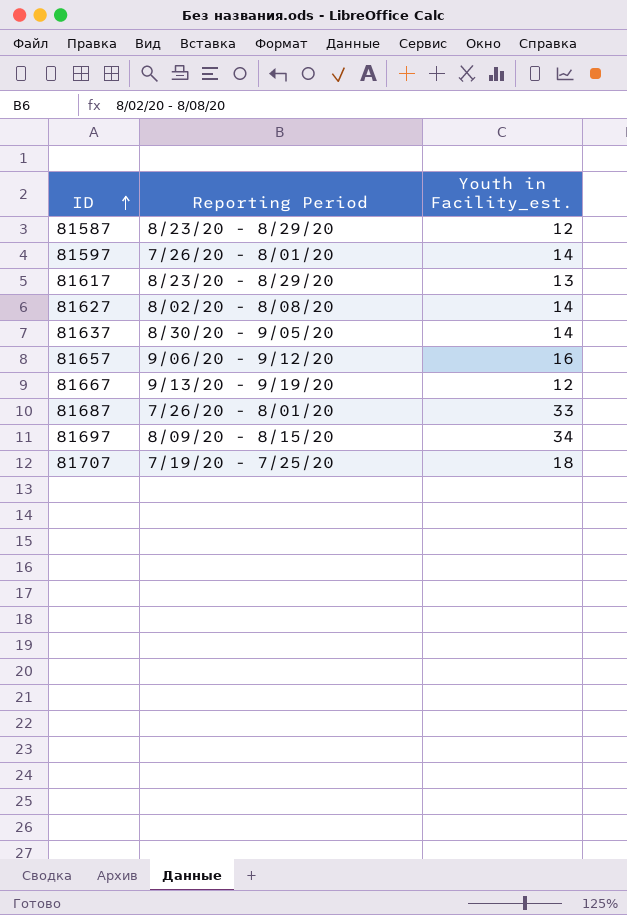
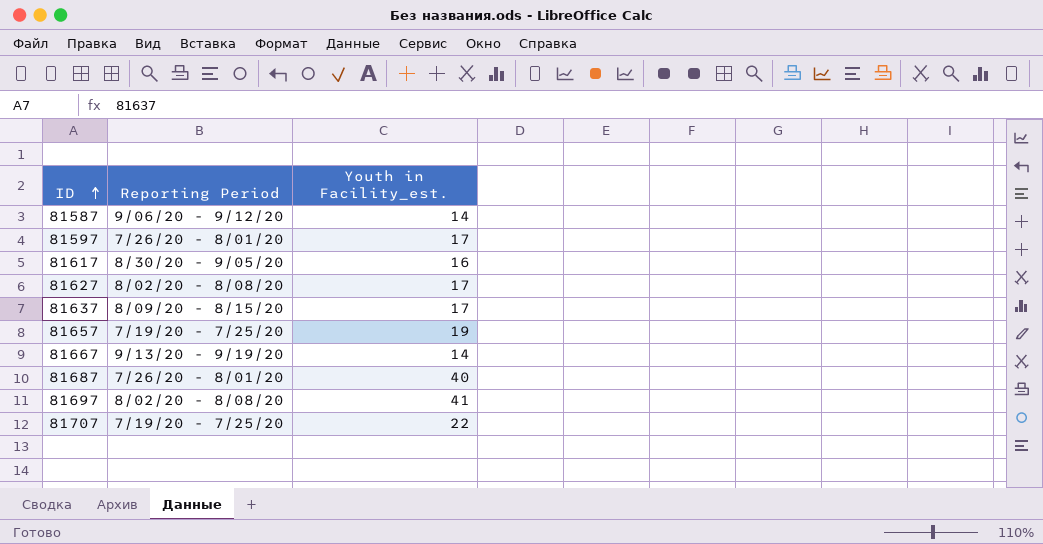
81587 | Reporting Period: 8/23/20 - 8/29/20 -> 9/06/20 - 9/12/20
81587 | Youth in Facility_est.: 12 -> 14
81597 | Youth in Facility_est.: 14 -> 17
81617 | Reporting Period: 8/23/20 - 8/29/20 -> 8/30/20 - 9/05/20
81617 | Youth in Facility_est.: 13 -> 16
81627 | Youth in Facility_est.: 14 -> 17
81637 | Reporting Period: 8/30/20 - 9/05/20 -> 8/09/20 - 8/15/20
81637 | Youth in Facility_est.: 14 -> 17
81657 | Reporting Period: 9/06/20 - 9/12/20 -> 7/19/20 - 7/25/20
81657 | Youth in Facility_est.: 16 -> 19
81667 | Youth in Facility_est.: 12 -> 14
81687 | Youth in Facility_est.: 33 -> 40
81697 | Reporting Period: 8/09/20 - 8/15/20 -> 8/02/20 - 8/08/20
81697 | Youth in Facility_est.: 34 -> 41
81707 | Youth in Facility_est.: 18 -> 22

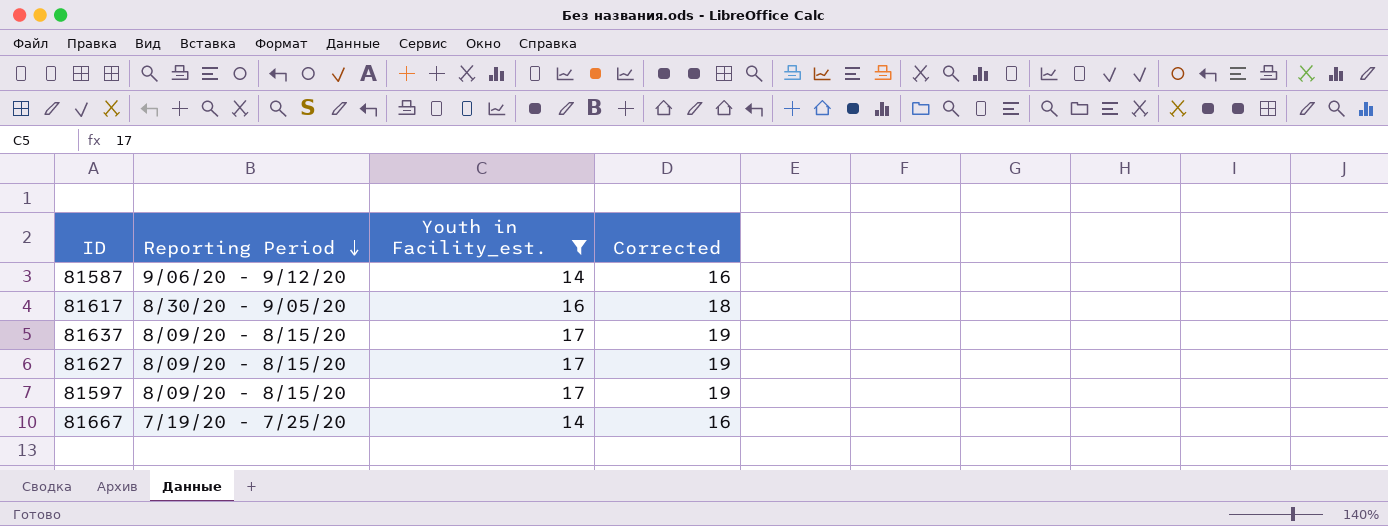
filter: none -> Youth in Facility_est. <= 17
row order: ID ascending -> Reporting Period descending
column Corrected | formula: none -> [Youth in Facility_est.] + 2
81627 | Reporting Period: 8/02/20 - 8/08/20 -> 8/09/20 - 8/15/20
81597 | Reporting Period: 7/26/20 - 8/01/20 -> 8/09/20 - 8/15/20
81667 | Reporting Period: 9/13/20 - 9/19/20 -> 7/19/20 - 7/25/20

